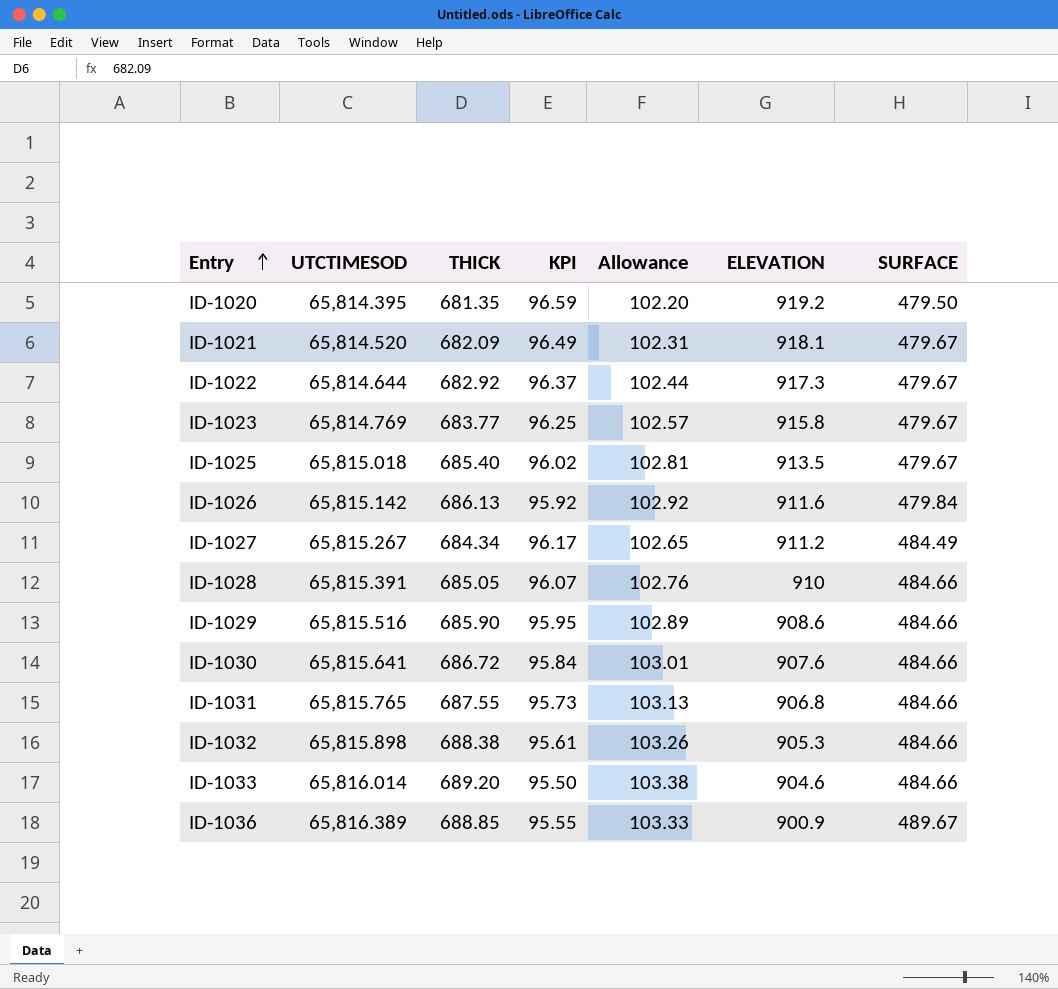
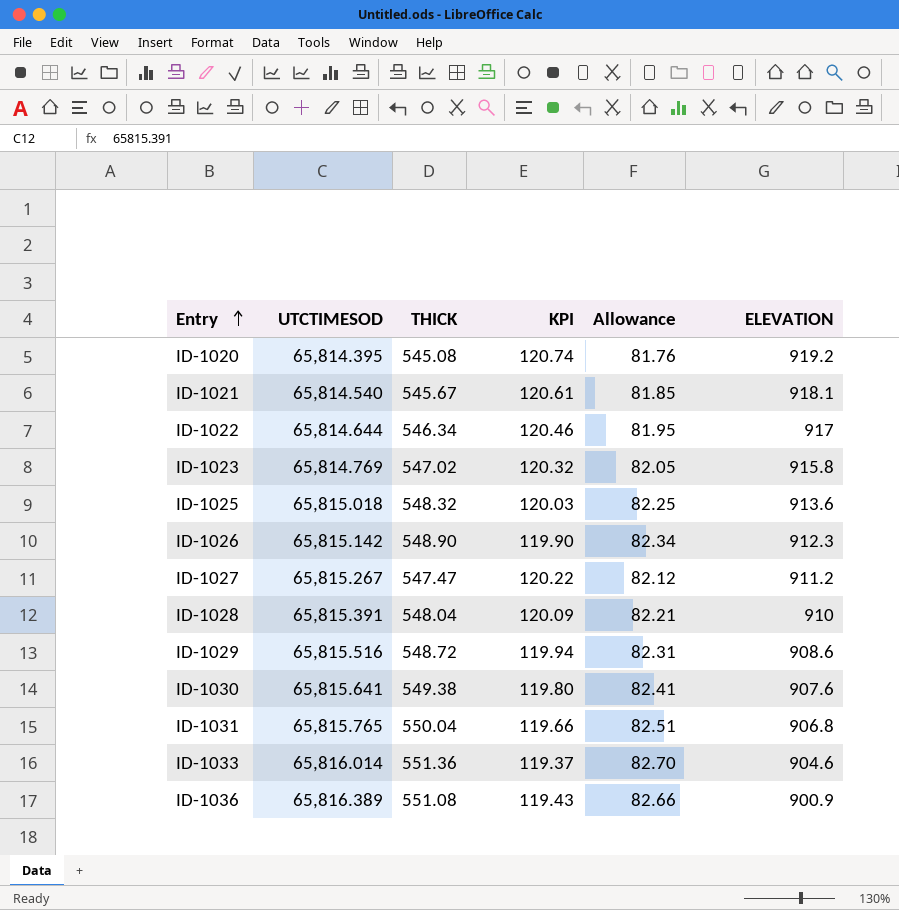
column SURFACE | position: 7 -> none
row ID-1032: 65,815.898 | 688.38 | 95.61 | 103.26 | 905.3 | 484.66 -> none
ID-1020 | THICK: 681.35 -> 545.08
ID-1020 | KPI: 96.59 -> 120.74
ID-1020 | Allowance: 102.20 -> 81.76
ID-1021 | UTCTIMESOD: 65,814.520 -> 65,814.540
ID-1021 | THICK: 682.09 -> 545.67
ID-1021 | KPI: 96.49 -> 120.61
ID-1021 | Allowance: 102.31 -> 81.85
ID-1022 | THICK: 682.92 -> 546.34
ID-1022 | KPI: 96.37 -> 120.46
ID-1022 | Allowance: 102.44 -> 81.95
ID-1022 | ELEVATION: 917.3 -> 917
ID-1023 | THICK: 683.77 -> 547.02
ID-1023 | KPI: 96.25 -> 120.32
ID-1023 | Allowance: 102.57 -> 82.05
ID-1025 | THICK: 685.40 -> 548.32
ID-1025 | KPI: 96.02 -> 120.03
ID-1025 | Allowance: 102.81 -> 82.25
ID-1025 | ELEVATION: 913.5 -> 913.6
ID-1026 | THICK: 686.13 -> 548.90
ID-1026 | KPI: 95.92 -> 119.90
ID-1026 | Allowance: 102.92 -> 82.34
ID-1026 | ELEVATION: 911.6 -> 912.3
ID-1027 | THICK: 684.34 -> 547.47
ID-1027 | KPI: 96.17 -> 120.22
ID-1027 | Allowance: 102.65 -> 82.12
ID-1028 | THICK: 685.05 -> 548.04
ID-1028 | KPI: 96.07 -> 120.09
ID-1028 | Allowance: 102.76 -> 82.21
ID-1029 | THICK: 685.90 -> 548.72
ID-1029 | KPI: 95.95 -> 119.94
ID-1029 | Allowance: 102.89 -> 82.31
ID-1030 | THICK: 686.72 -> 549.38
ID-1030 | KPI: 95.84 -> 119.80
ID-1030 | Allowance: 103.01 -> 82.41
ID-1031 | THICK: 687.55 -> 550.04
ID-1031 | KPI: 95.73 -> 119.66
ID-1031 | Allowance: 103.13 -> 82.51
ID-1033 | THICK: 689.20 -> 551.36
ID-1033 | KPI: 95.50 -> 119.37
ID-1033 | Allowance: 103.38 -> 82.70
ID-1036 | THICK: 688.85 -> 551.08
ID-1036 | KPI: 95.55 -> 119.43
ID-1036 | Allowance: 103.33 -> 82.66

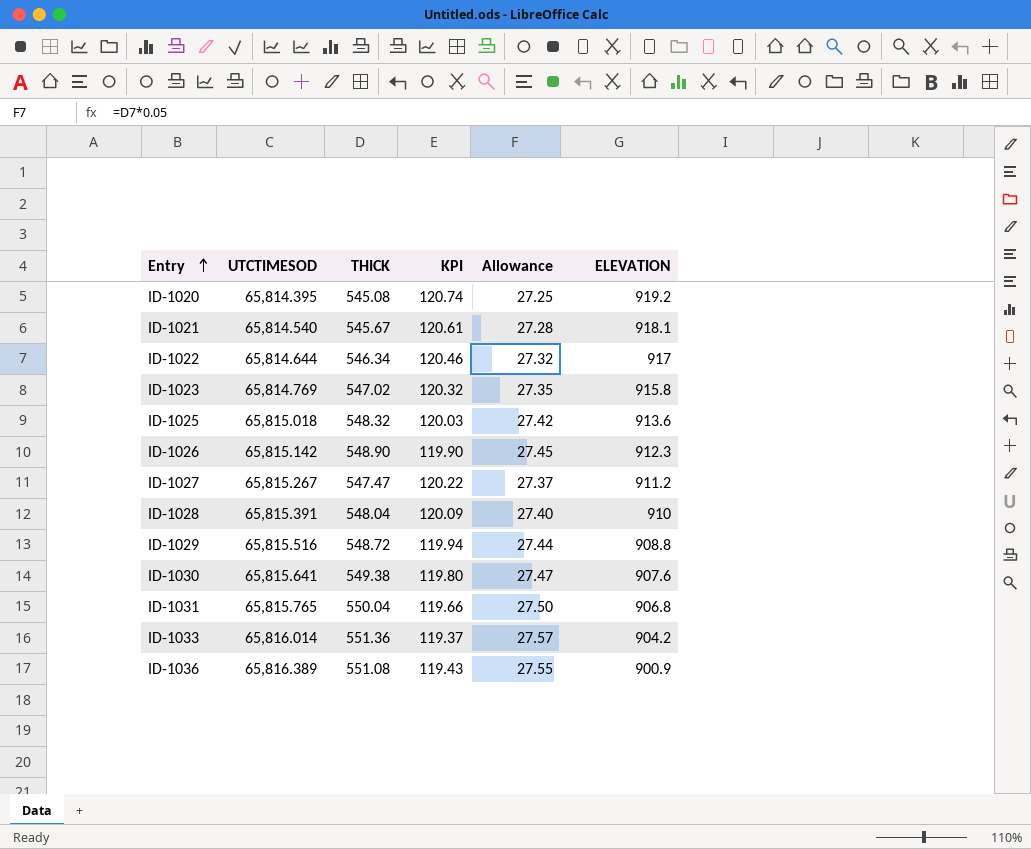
column Allowance | formula: [THICK] * 0.15 -> [THICK] * 0.05
ID-1029 | ELEVATION: 908.6 -> 908.8
ID-1033 | ELEVATION: 904.6 -> 904.2

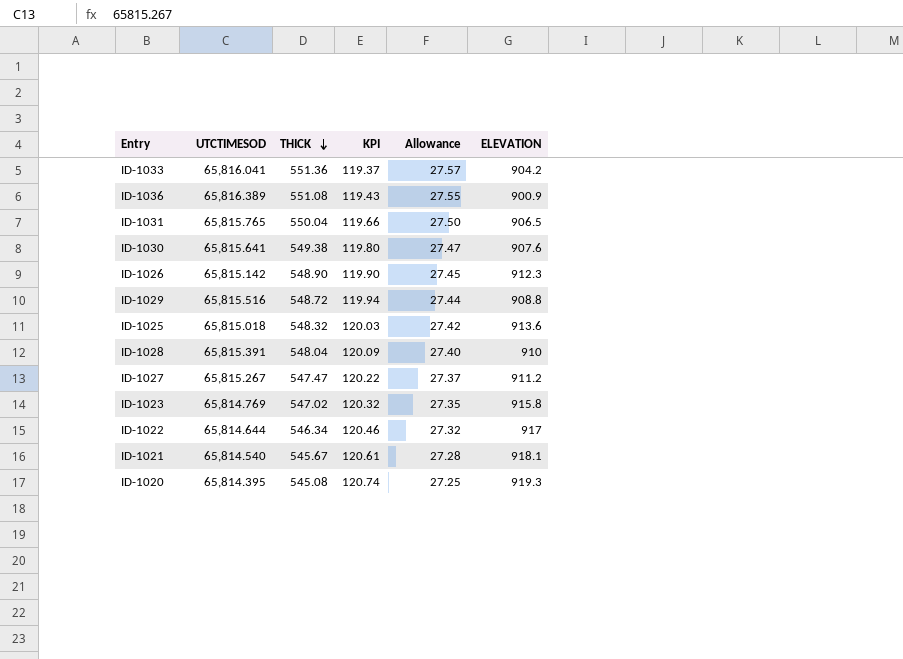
row order: Entry ascending -> THICK descending
ID-1033 | UTCTIMESOD: 65,816.014 -> 65,816.041
ID-1031 | ELEVATION: 906.8 -> 906.5
ID-1020 | ELEVATION: 919.2 -> 919.3

